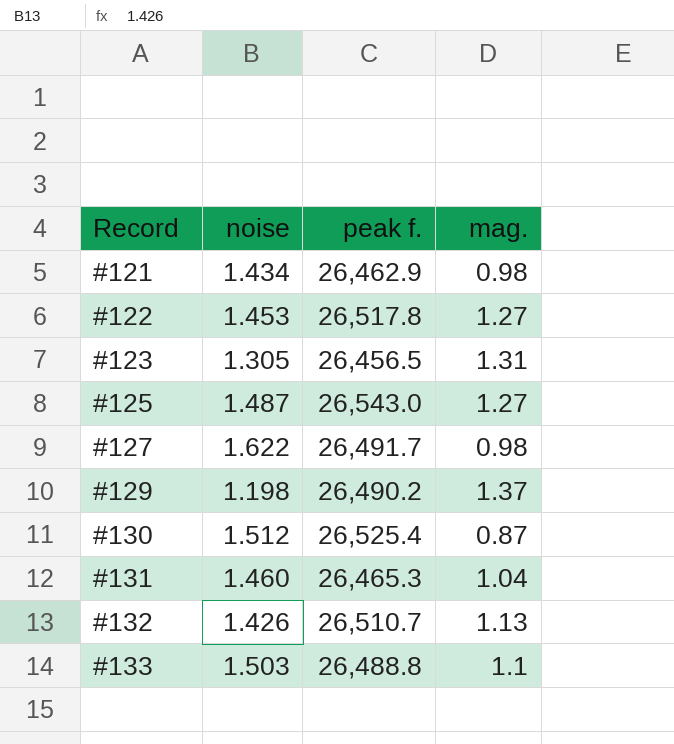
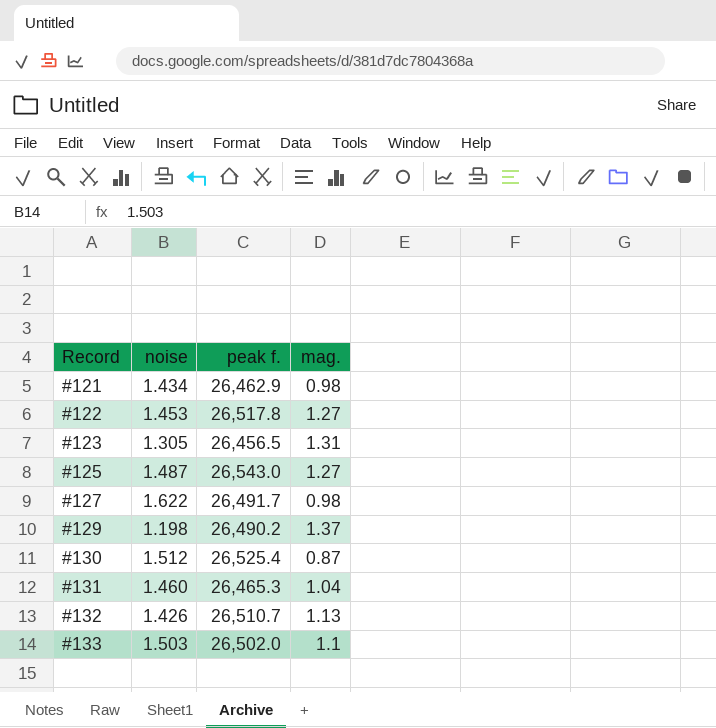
#133 | peak f.: 26,488.8 -> 26,502.0

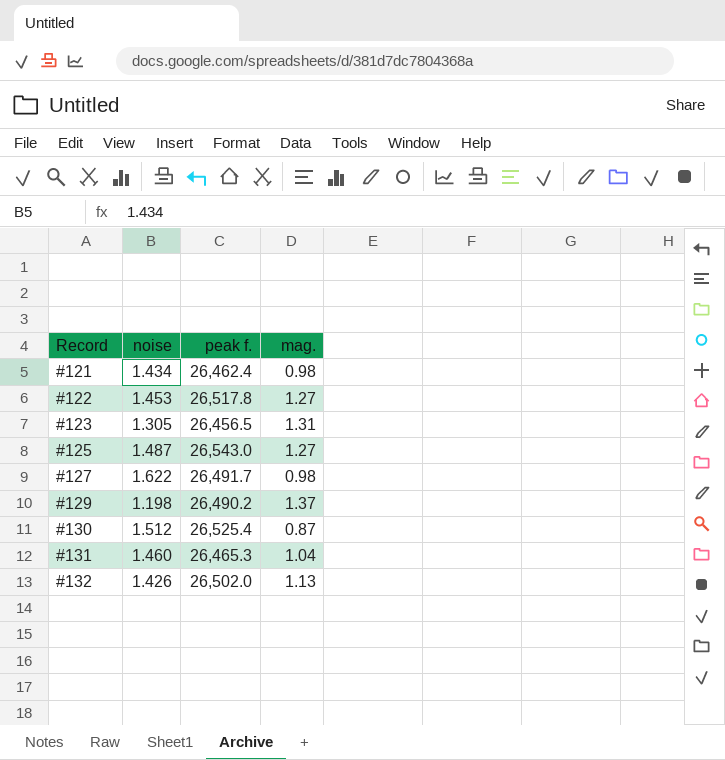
row #133: 1.503 | 26,502.0 | 1.1 -> none
#121 | peak f.: 26,462.9 -> 26,462.4
#132 | peak f.: 26,510.7 -> 26,502.0

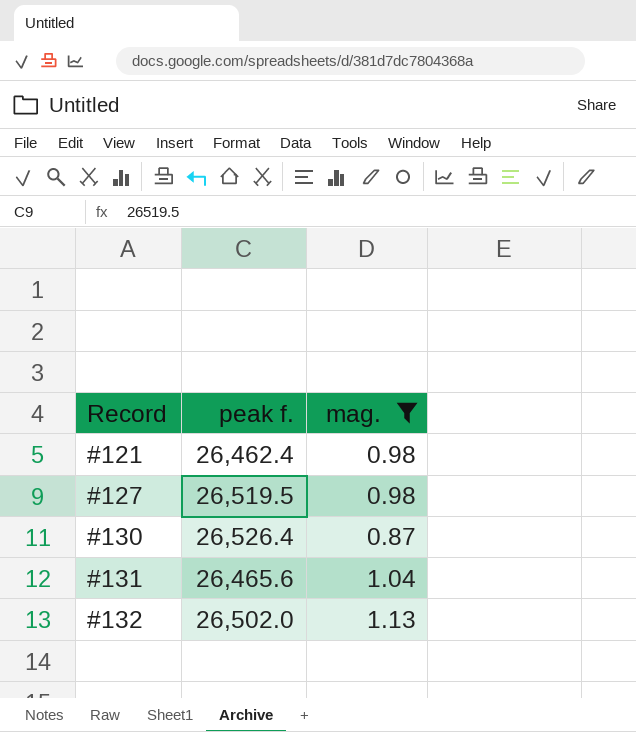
filter: none -> mag. <= 1.13
column noise | position: 2 -> none
#127 | peak f.: 26,491.7 -> 26,519.5
#130 | peak f.: 26,525.4 -> 26,526.4
#131 | peak f.: 26,465.3 -> 26,465.6

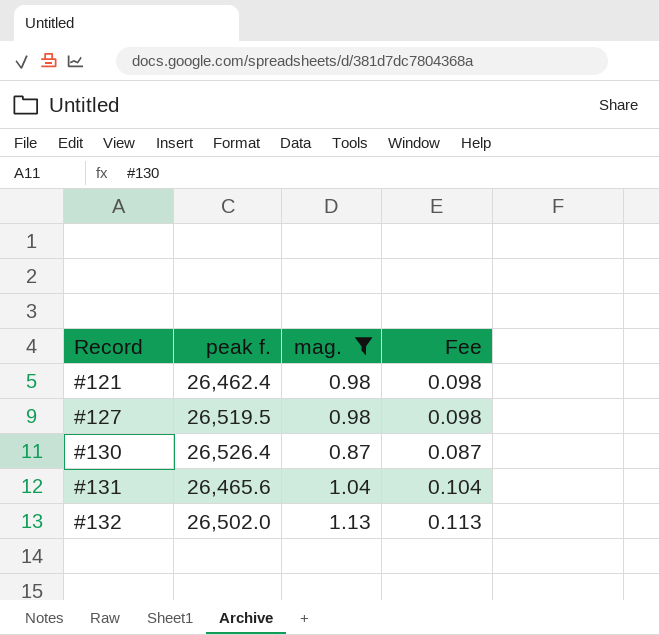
column Fee | formula: none -> [mag.] * 0.1

